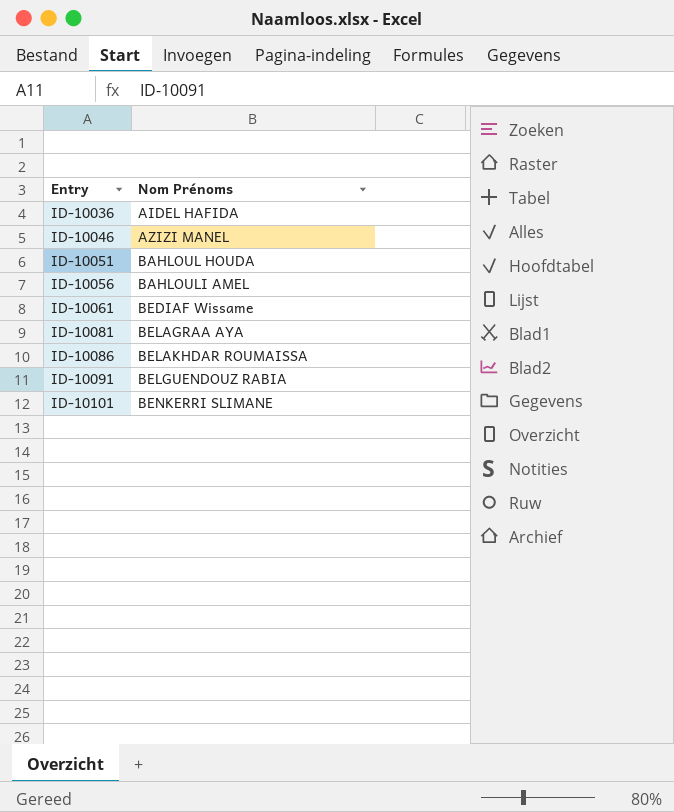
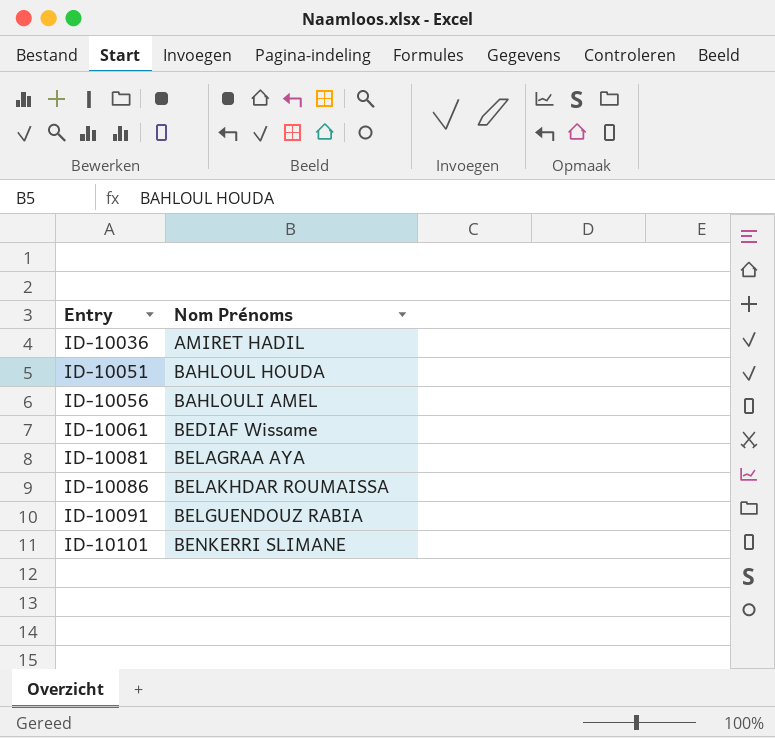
row ID-10046: AZIZI MANEL -> none
ID-10036 | Nom Prénoms: AIDEL HAFIDA -> AMIRET HADIL

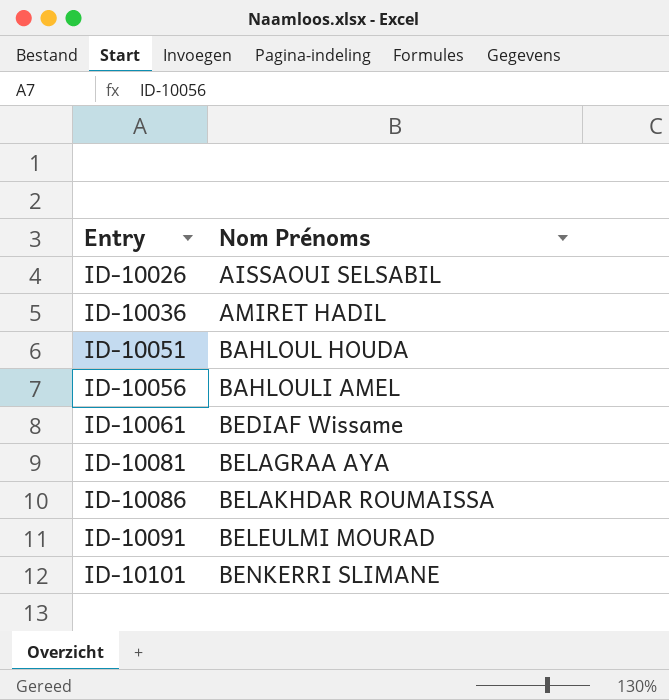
row ID-10026: none -> AISSAOUI SELSABIL
ID-10091 | Nom Prénoms: BELGUENDOUZ RABIA -> BELEULMI MOURAD

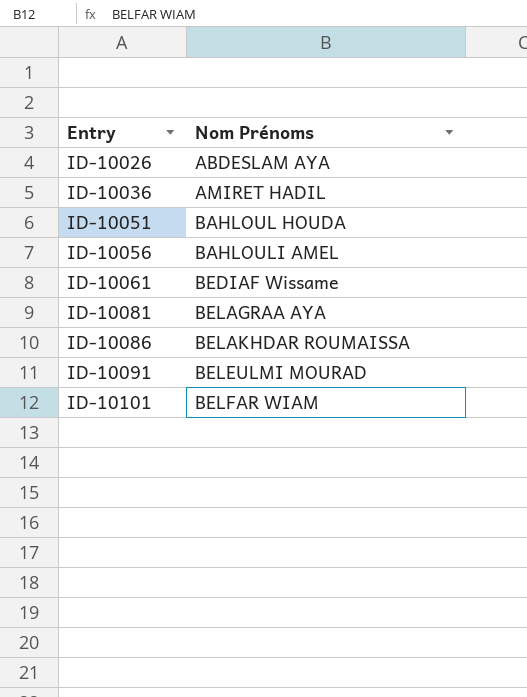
ID-10026 | Nom Prénoms: AISSAOUI SELSABIL -> ABDESLAM AYA
ID-10101 | Nom Prénoms: BENKERRI SLIMANE -> BELFAR WIAM

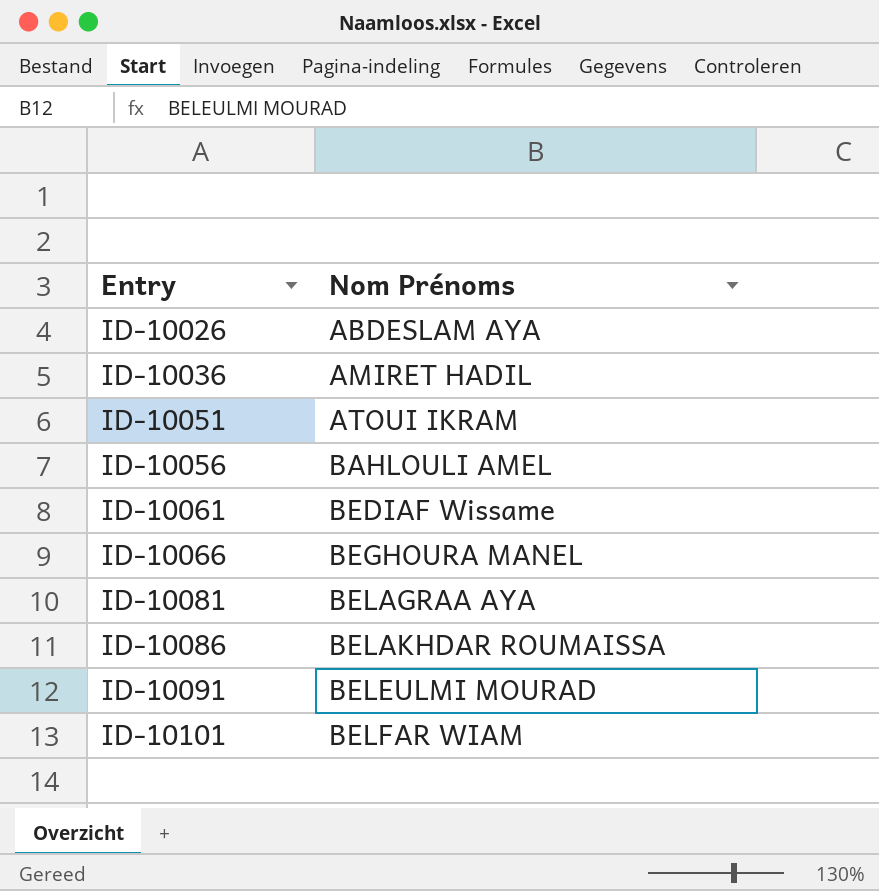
ID-10051 | Nom Prénoms: BAHLOUL HOUDA -> ATOUI IKRAM
row ID-10066: none -> BEGHOURA MANEL

